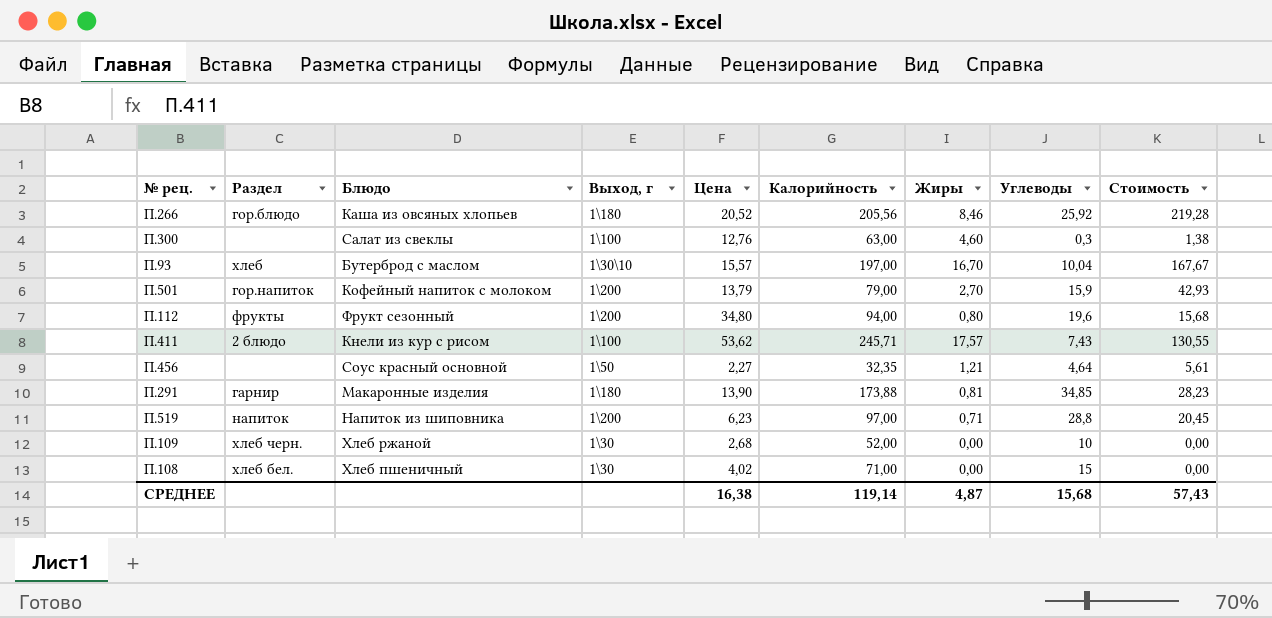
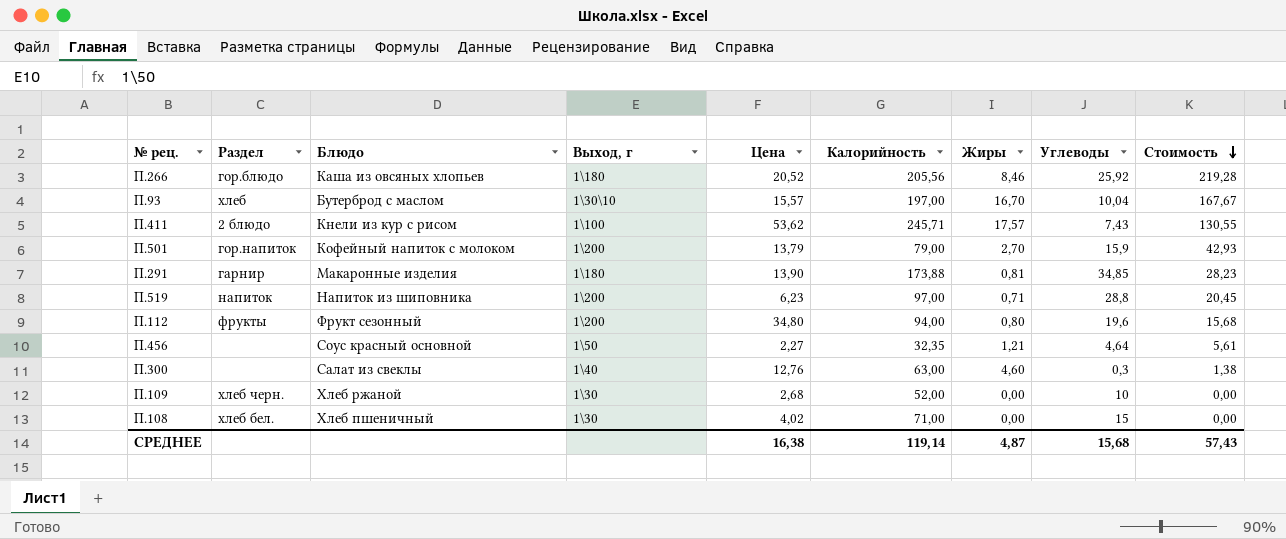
row order: none -> Стоимость descending
П.300 | Выход, г: 1\100 -> 1\40

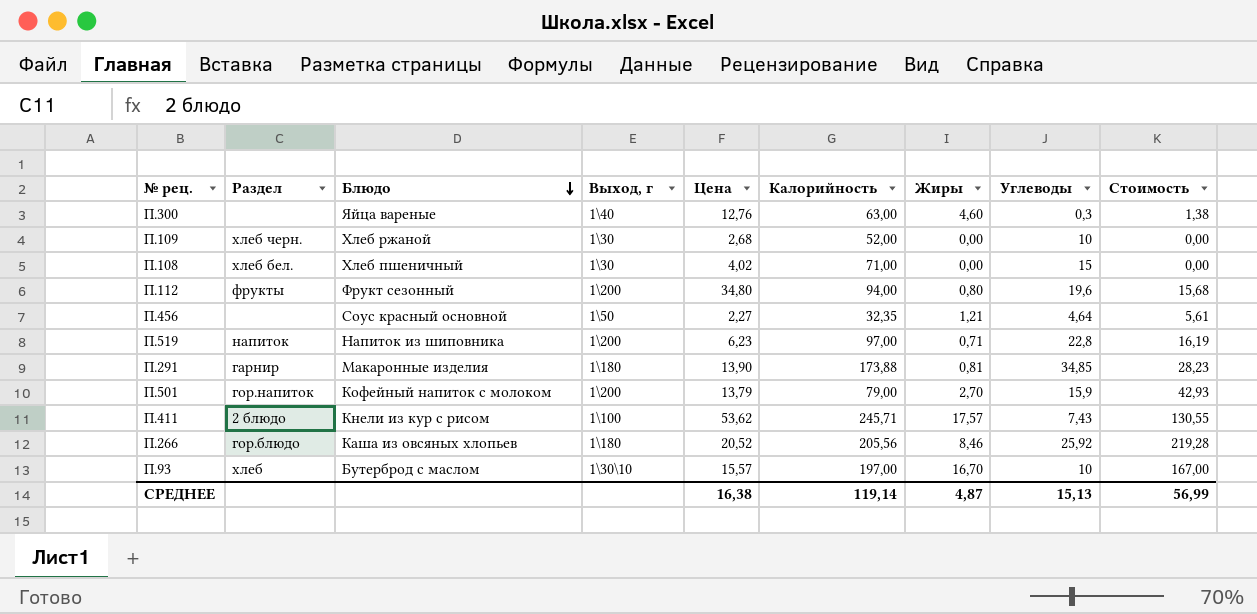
row order: Стоимость descending -> Блюдо descending
П.300 | Блюдо: Салат из свеклы -> Яйца вареные
П.519 | Углеводы: 28,8 -> 22,8
П.519 | Стоимость: 20,45 -> 16,19
П.93 | Углеводы: 10,04 -> 10
П.93 | Стоимость: 167,67 -> 167,00
СРЕДНЕЕ | Углеводы: 15,68 -> 15,13
СРЕДНЕЕ | Стоимость: 57,43 -> 56,99

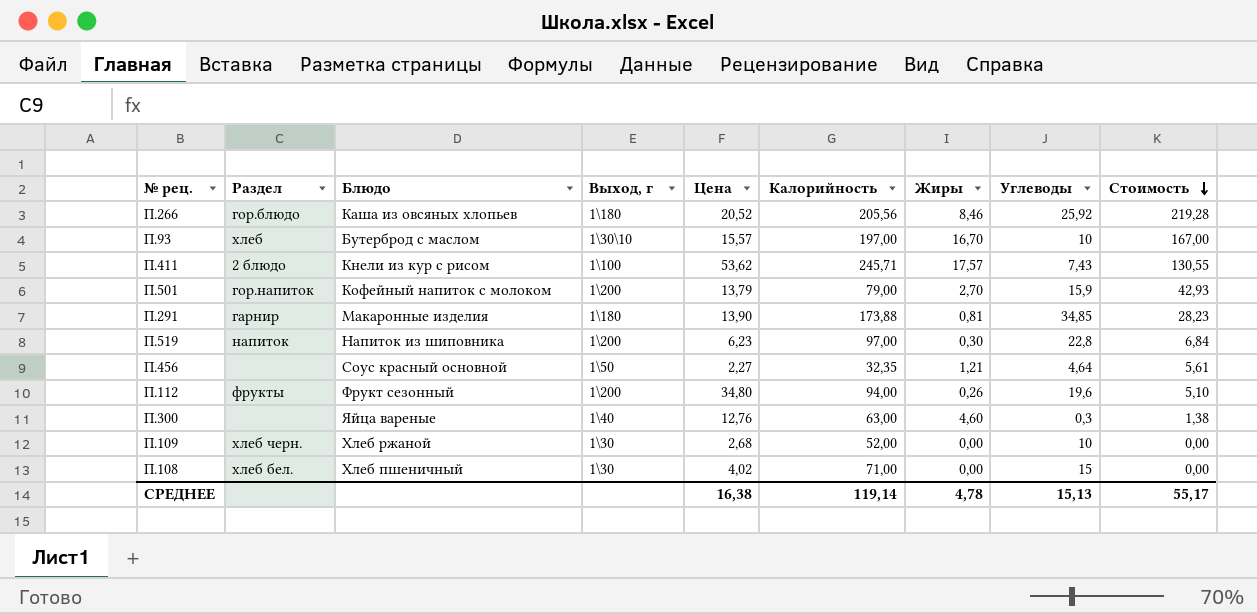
row order: Блюдо descending -> Стоимость descending
П.519 | Жиры: 0,71 -> 0,30
П.519 | Стоимость: 16,19 -> 6,84
П.112 | Жиры: 0,80 -> 0,26
П.112 | Стоимость: 15,68 -> 5,10
СРЕДНЕЕ | Жиры: 4,87 -> 4,78
СРЕДНЕЕ | Стоимость: 56,99 -> 55,17

